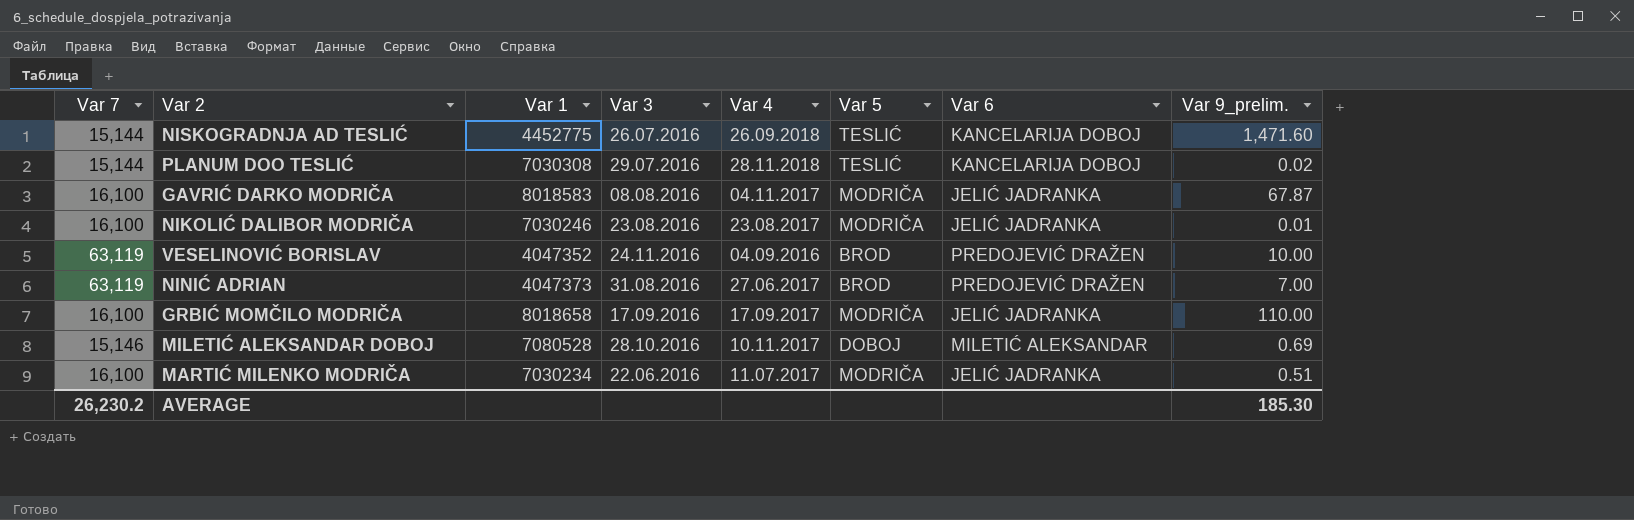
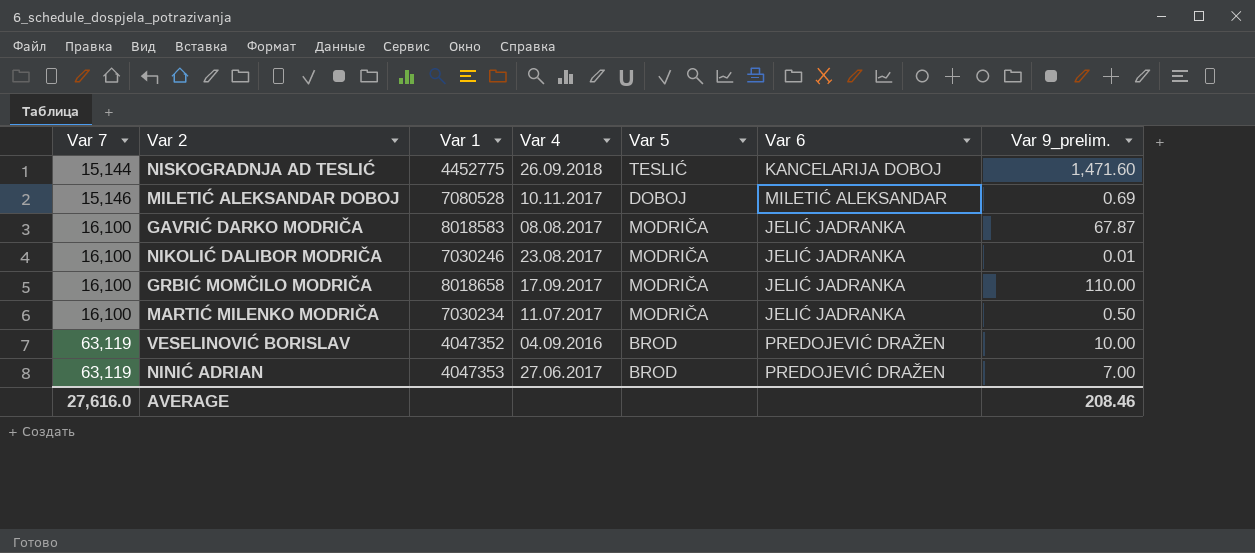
row order: none -> Var 7 ascending
column Var 3 | position: 4 -> none
row PLANUM DOO TESLIĆ: 15,144 | 7030308 | 29.07.2016 | 28.11.2018 | TESLIĆ | KANCELARIJA DOBOJ | 0.02 -> none
GAVRIĆ DARKO MODRIČA | Var 4: 04.11.2017 -> 08.08.2017
MARTIĆ MILENKO MODRIČA | Var 9_prelim.: 0.51 -> 0.50
NINIĆ ADRIAN | Var 1: 4047373 -> 4047353
AVERAGE | Var 7: 26,230.2 -> 27,616.0
AVERAGE | Var 9_prelim.: 185.30 -> 208.46

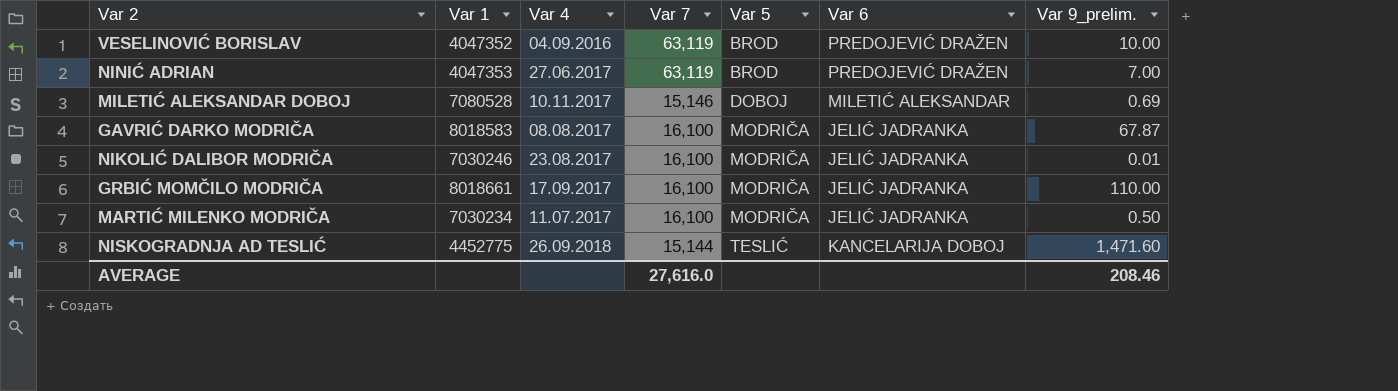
row order: Var 7 ascending -> Var 5 ascending
column Var 7 | position: 1 -> 4
GRBIĆ MOMČILO MODRIČA | Var 1: 8018658 -> 8018661

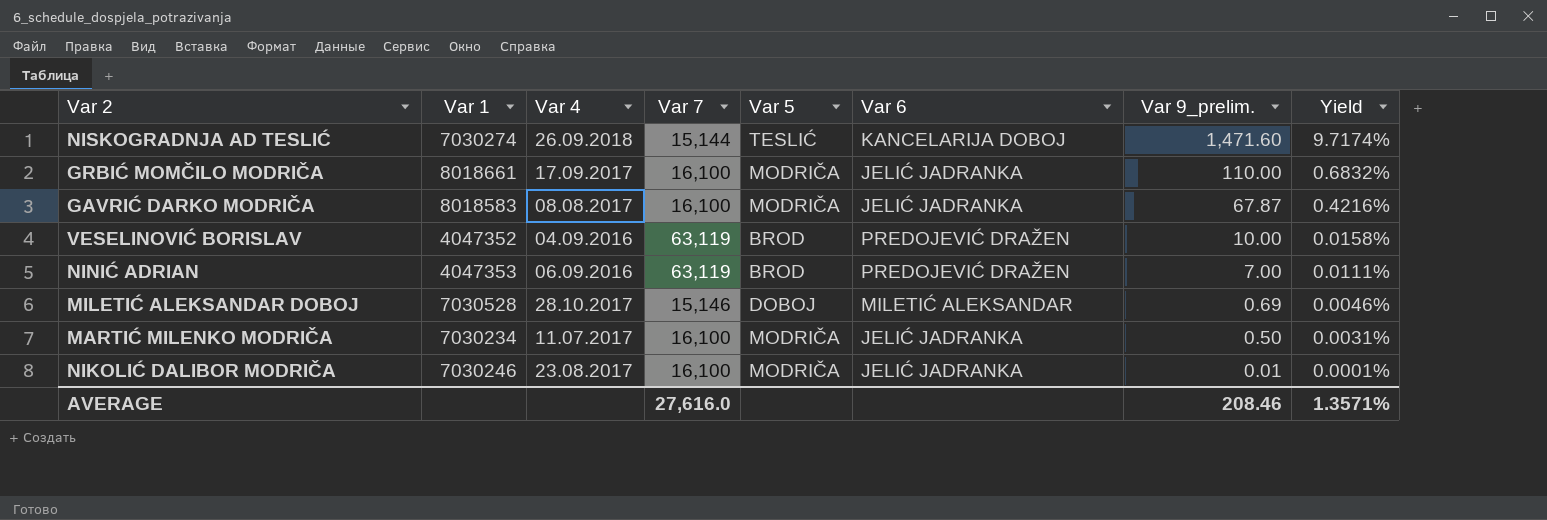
row order: Var 5 ascending -> Var 9_prelim. descending
column Yield | formula: none -> [Var 9_prelim.] / [Var 7]
NISKOGRADNJA AD TESLIĆ | Var 1: 4452775 -> 7030274
NINIĆ ADRIAN | Var 4: 27.06.2017 -> 06.09.2016
MILETIĆ ALEKSANDAR DOBOJ | Var 1: 7080528 -> 7030528
MILETIĆ ALEKSANDAR DOBOJ | Var 4: 10.11.2017 -> 28.10.2017

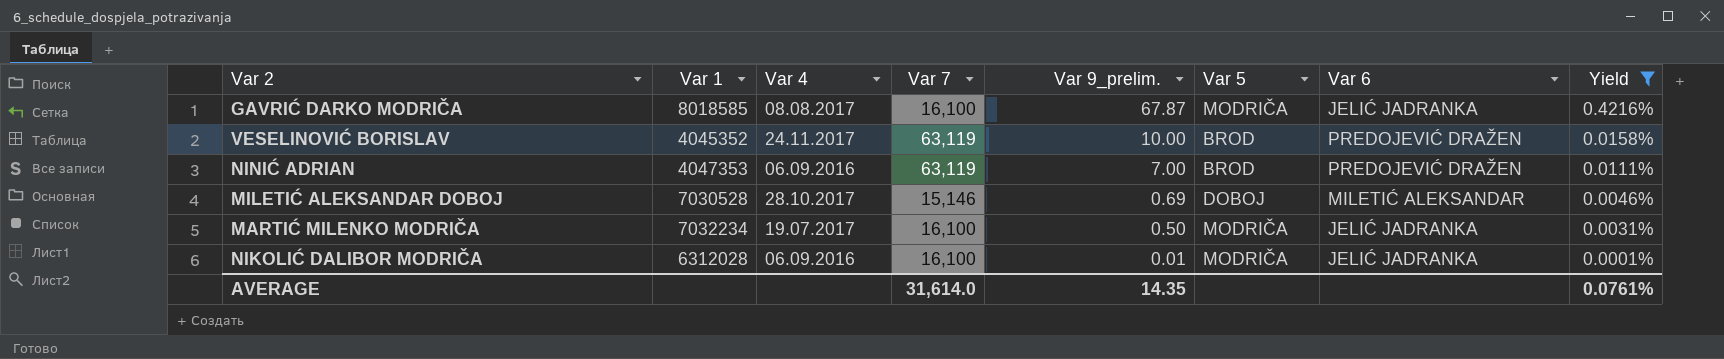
filter: none -> Yield <= 0.4216%
column Var 9_prelim. | position: 7 -> 5
GAVRIĆ DARKO MODRIČA | Var 1: 8018583 -> 8018585
VESELINOVIĆ BORISLAV | Var 1: 4047352 -> 4045352
VESELINOVIĆ BORISLAV | Var 4: 04.09.2016 -> 24.11.2017
MARTIĆ MILENKO MODRIČA | Var 1: 7030234 -> 7032234
MARTIĆ MILENKO MODRIČA | Var 4: 11.07.2017 -> 19.07.2017
NIKOLIĆ DALIBOR MODRIČA | Var 1: 7030246 -> 6312028
NIKOLIĆ DALIBOR MODRIČA | Var 4: 23.08.2017 -> 06.09.2016
AVERAGE | Var 7: 27,616.0 -> 31,614.0
AVERAGE | Var 9_prelim.: 208.46 -> 14.35
AVERAGE | Yield: 1.3571% -> 0.0761%

